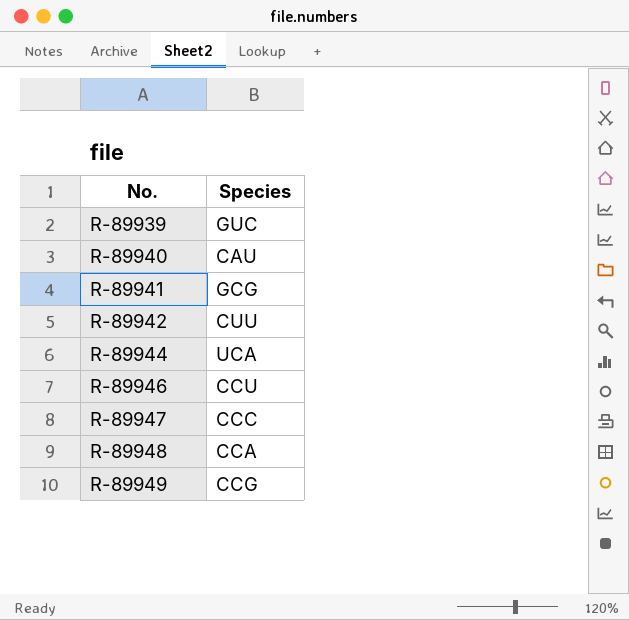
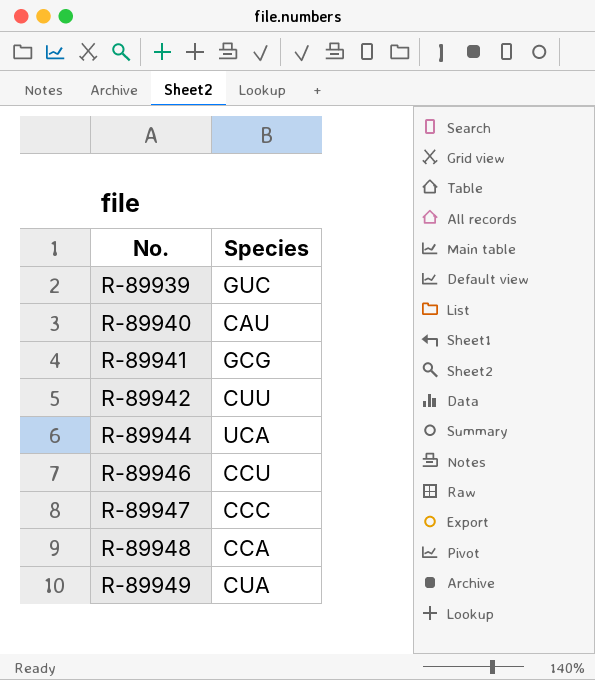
R-89949 | Species: CCG -> CUA

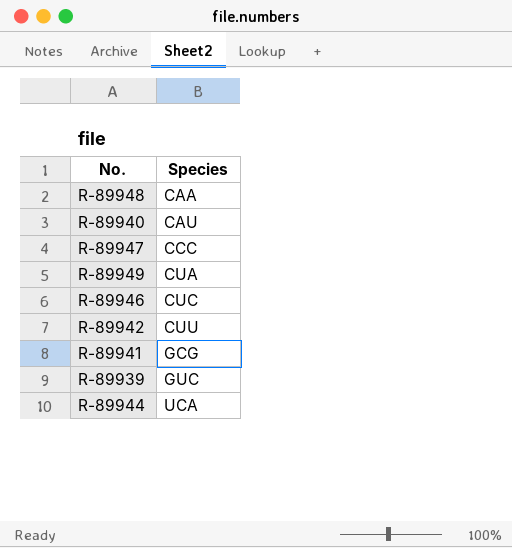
row order: No. ascending -> Species ascending
R-89948 | Species: CCA -> CAA
R-89946 | Species: CCU -> CUC

